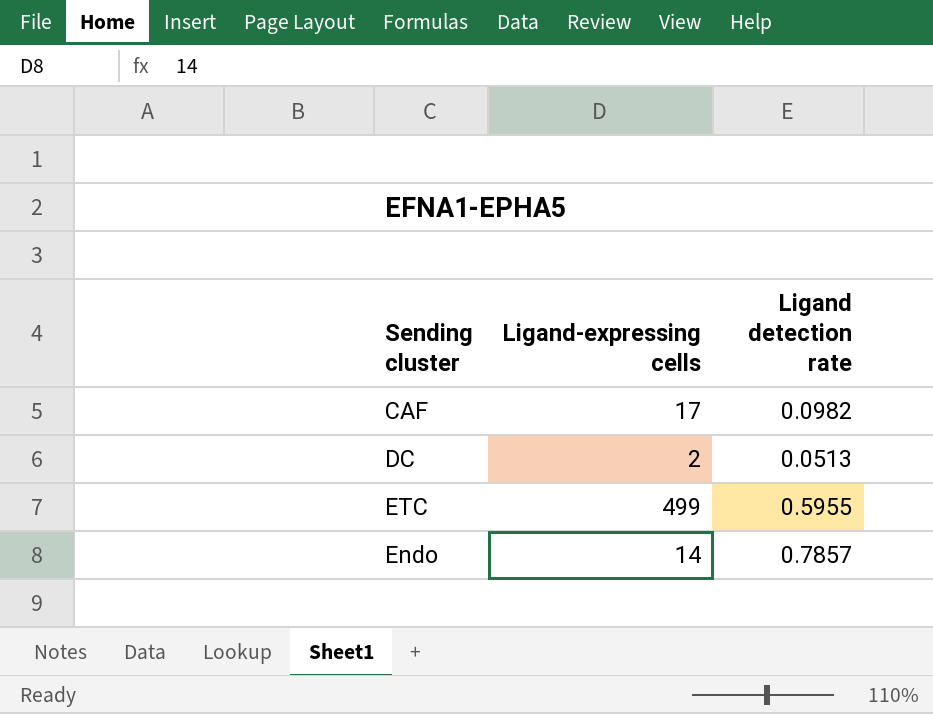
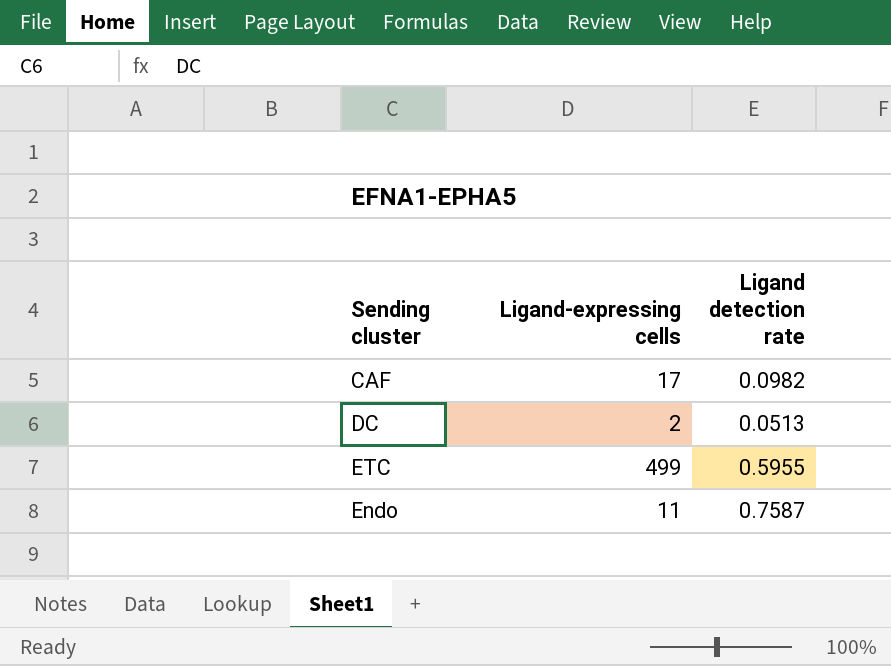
Endo | Ligand-expressing cells: 14 -> 11
Endo | Ligand detection rate: 0.7857 -> 0.7587

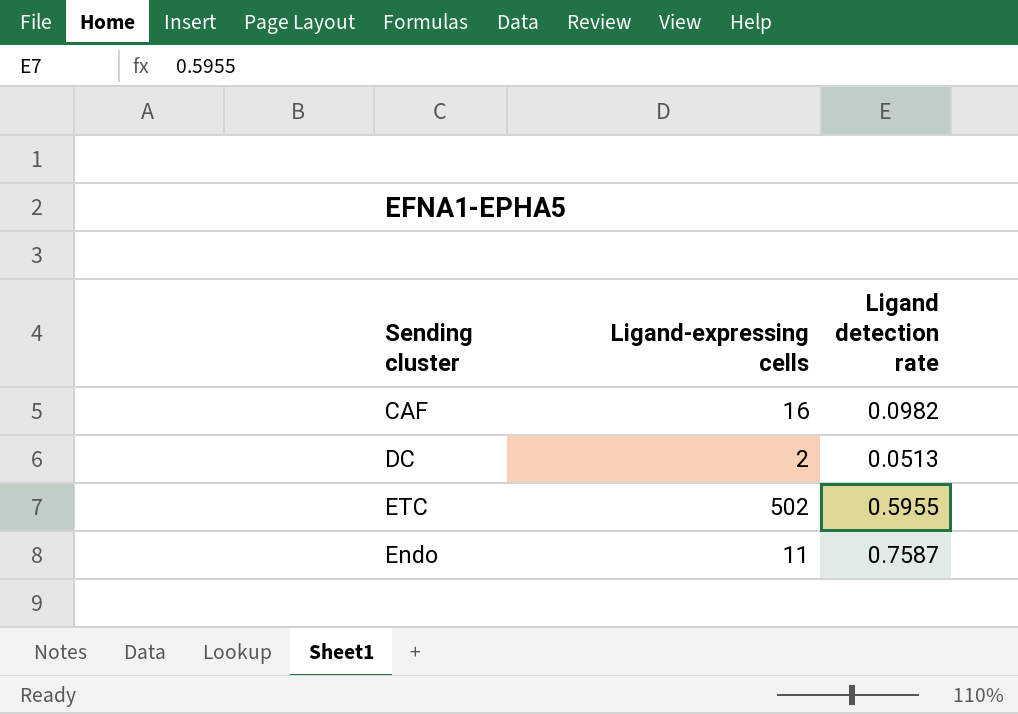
CAF | Ligand-expressing cells: 17 -> 16
ETC | Ligand-expressing cells: 499 -> 502

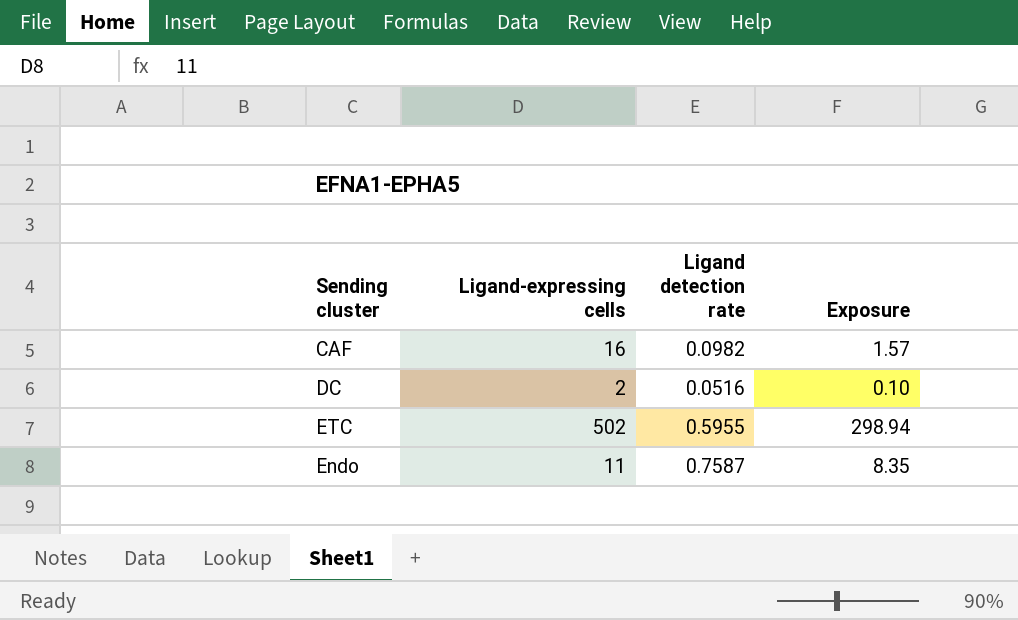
column Exposure | formula: none -> [Ligand-expressing cells] * [Ligand detection rate]
DC | Ligand detection rate: 0.0513 -> 0.0516

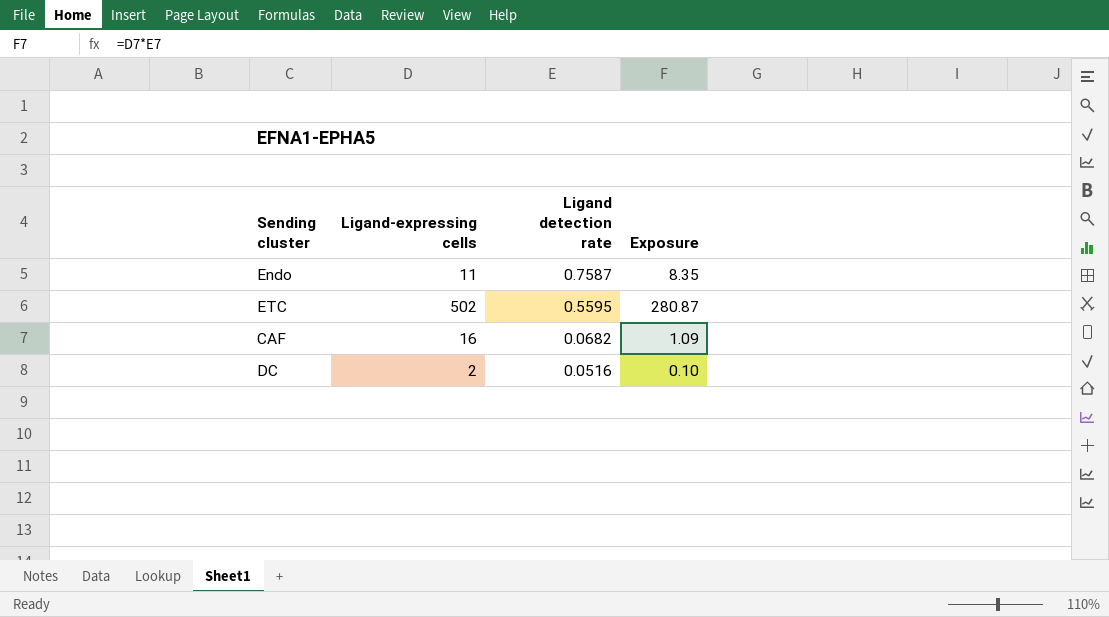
row order: none -> Ligand detection rate descending
ETC | Ligand detection rate: 0.5955 -> 0.5595
ETC | Exposure: 298.94 -> 280.87
CAF | Ligand detection rate: 0.0982 -> 0.0682
CAF | Exposure: 1.57 -> 1.09

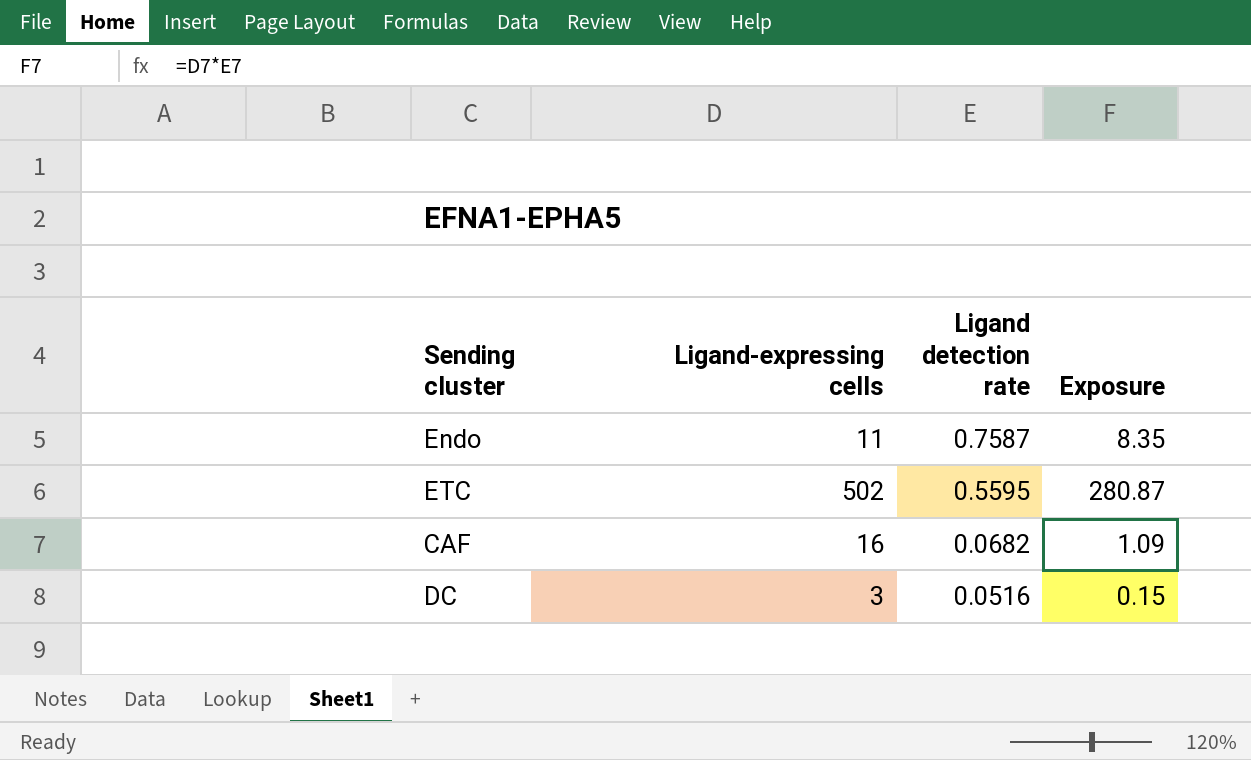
DC | Ligand-expressing cells: 2 -> 3
DC | Exposure: 0.10 -> 0.15

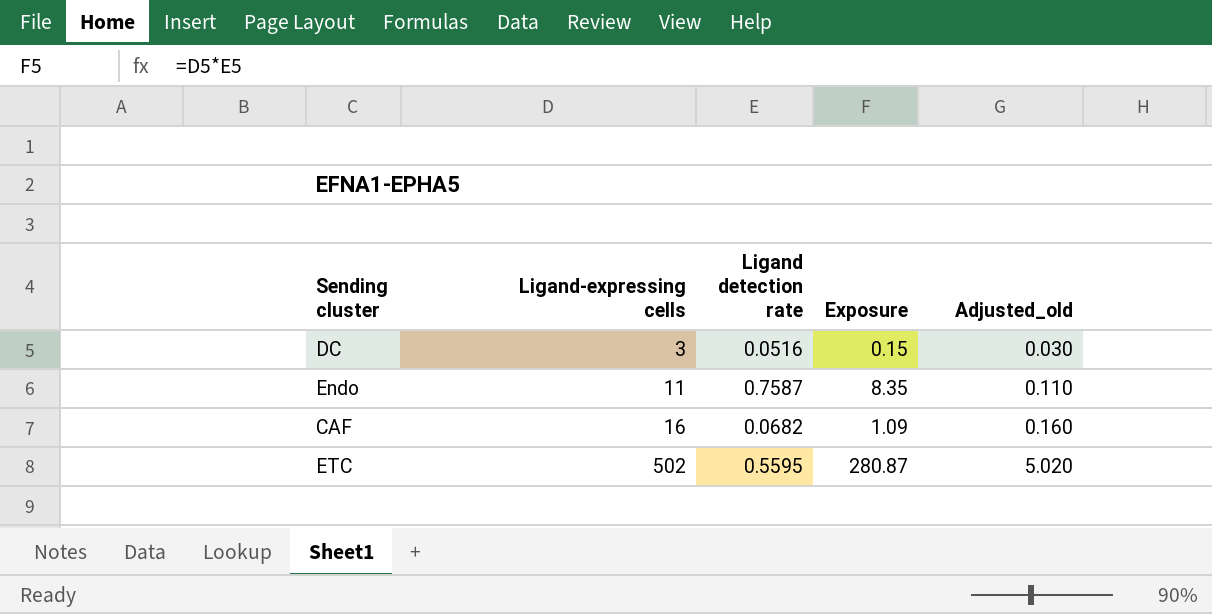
row order: Ligand detection rate descending -> Ligand-expressing cells ascending
column Adjusted_old | formula: none -> [Ligand-expressing cells] * 0.01

